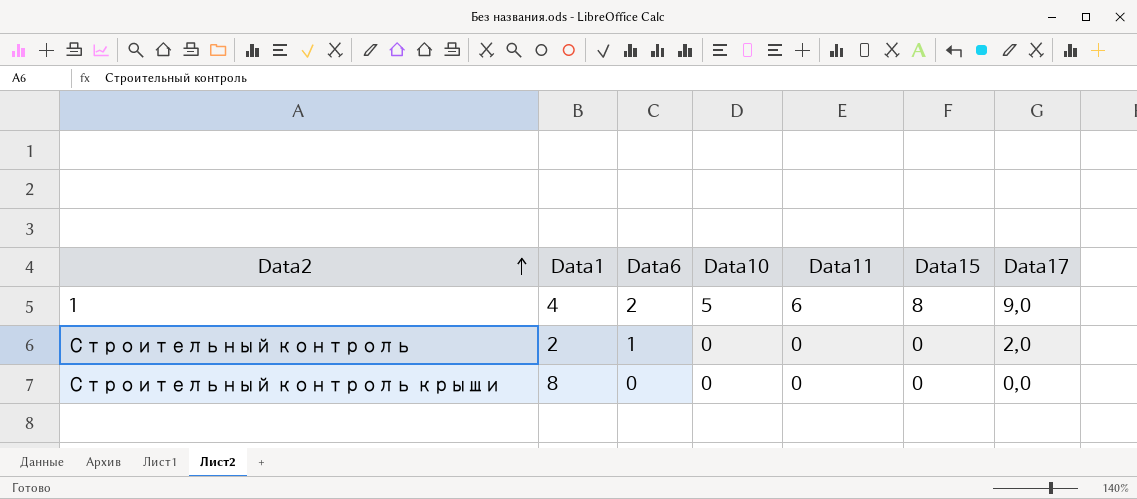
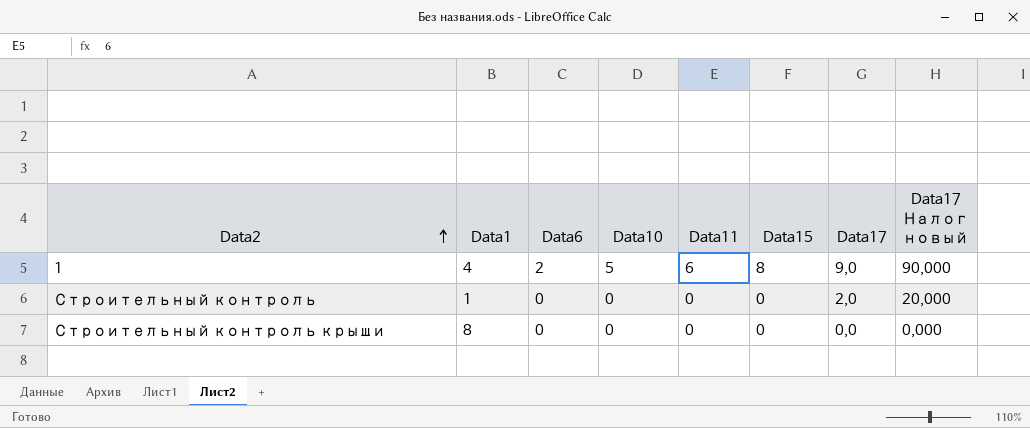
column Data17 Налог новый | formula: none -> [Data17] * 10
Строительный контроль | Data1: 2 -> 1
Строительный контроль | Data6: 1 -> 0

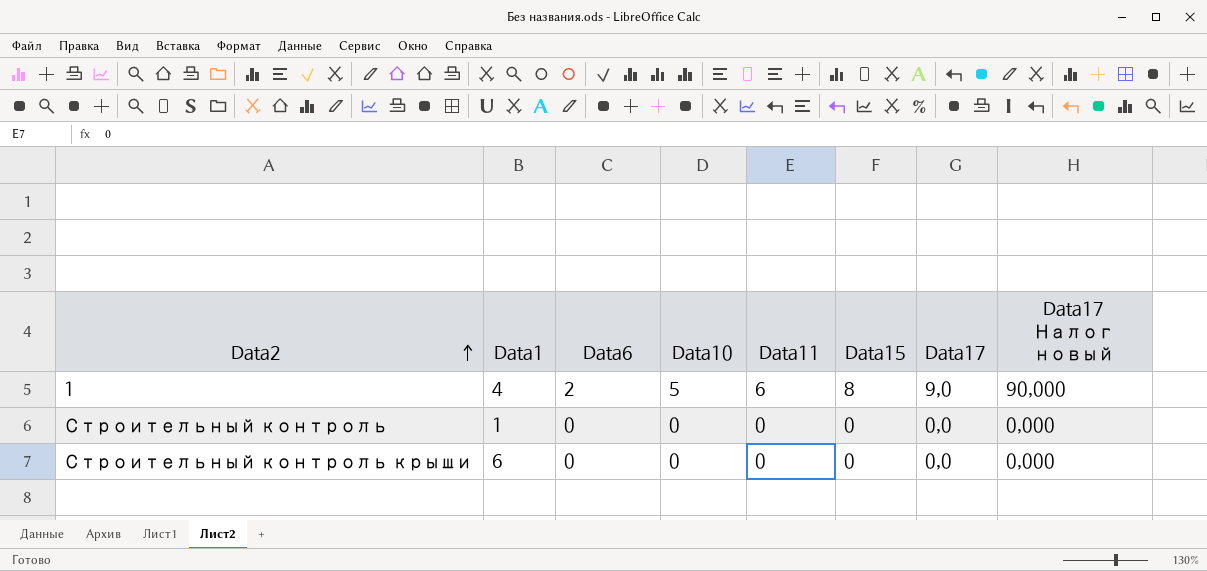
Строительный контроль | Data17: 2,0 -> 0,0
Строительный контроль | Data17 Налог новый: 20,000 -> 0,000
Строительный контроль крыши | Data1: 8 -> 6

